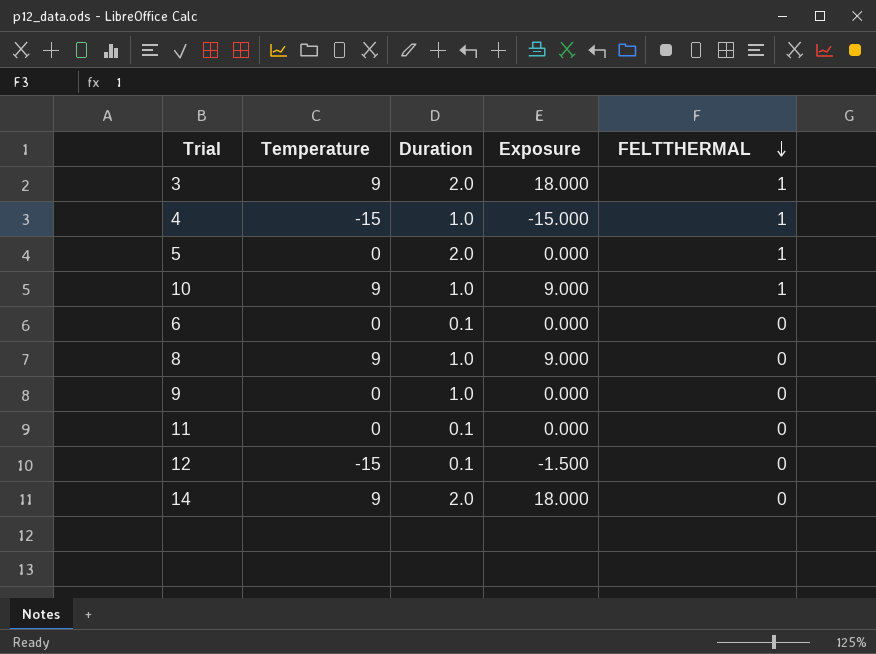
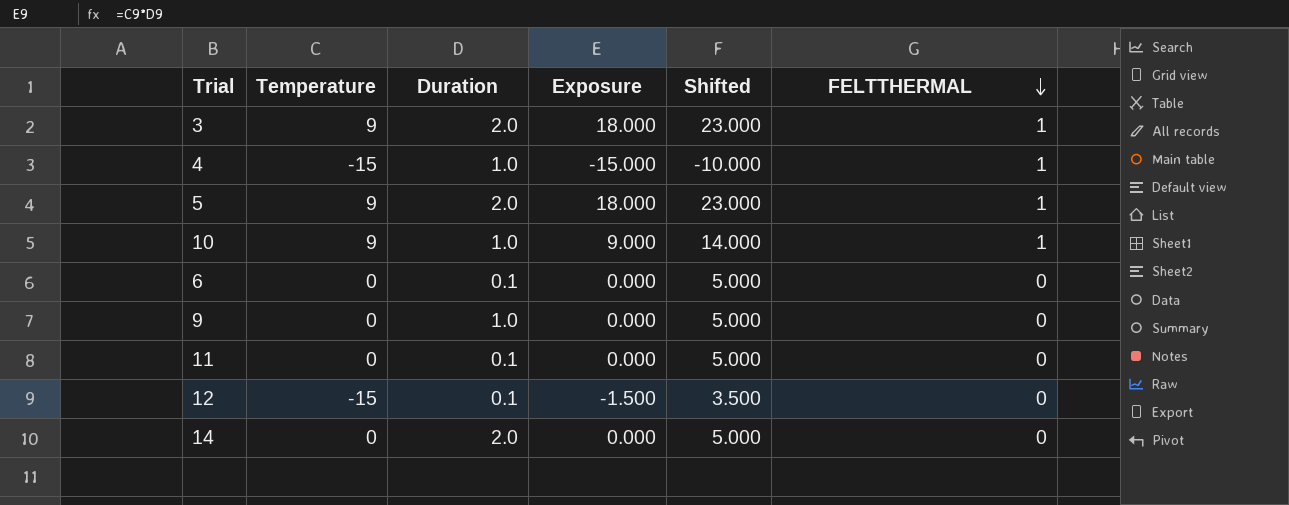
column Shifted | formula: none -> [Exposure] + 5
row 8: 9 | 1.0 | 9.000 | 0 -> none
5 | Temperature: 0 -> 9
5 | Exposure: 0.000 -> 18.000
14 | Temperature: 9 -> 0
14 | Exposure: 18.000 -> 0.000

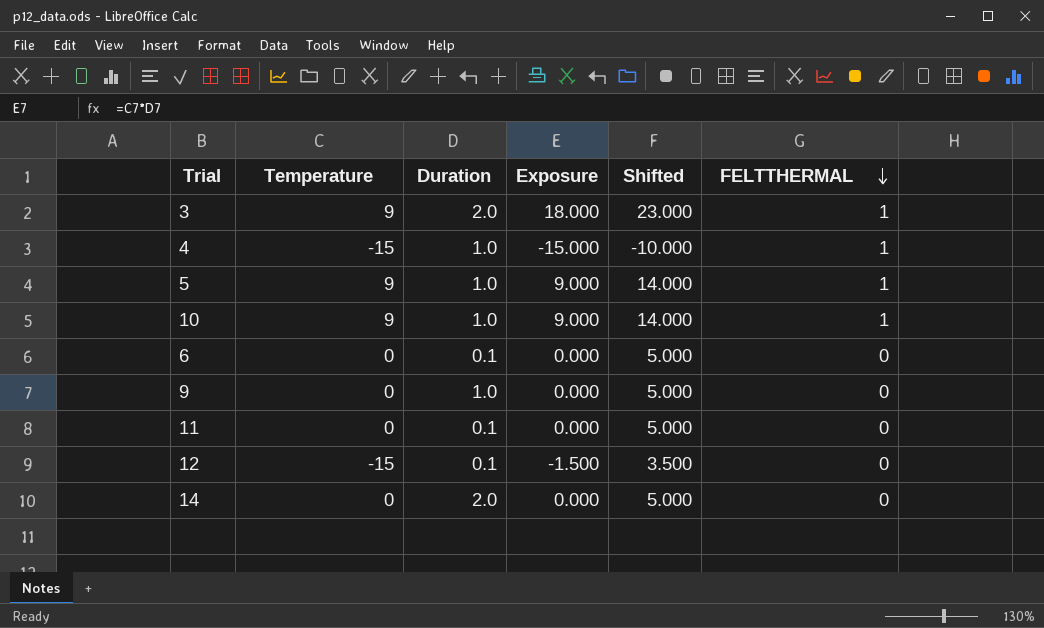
5 | Duration: 2.0 -> 1.0
5 | Exposure: 18.000 -> 9.000
5 | Shifted: 23.000 -> 14.000

